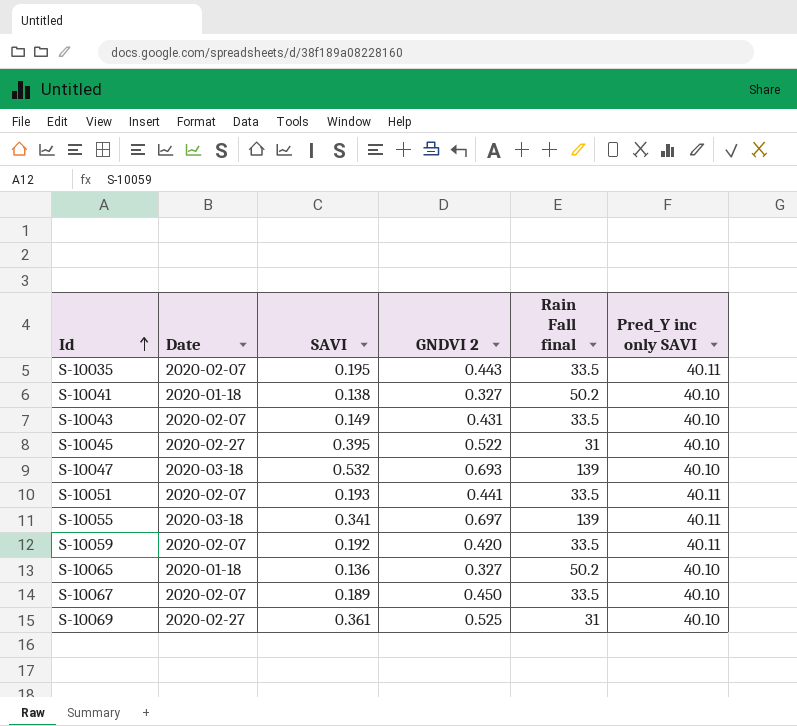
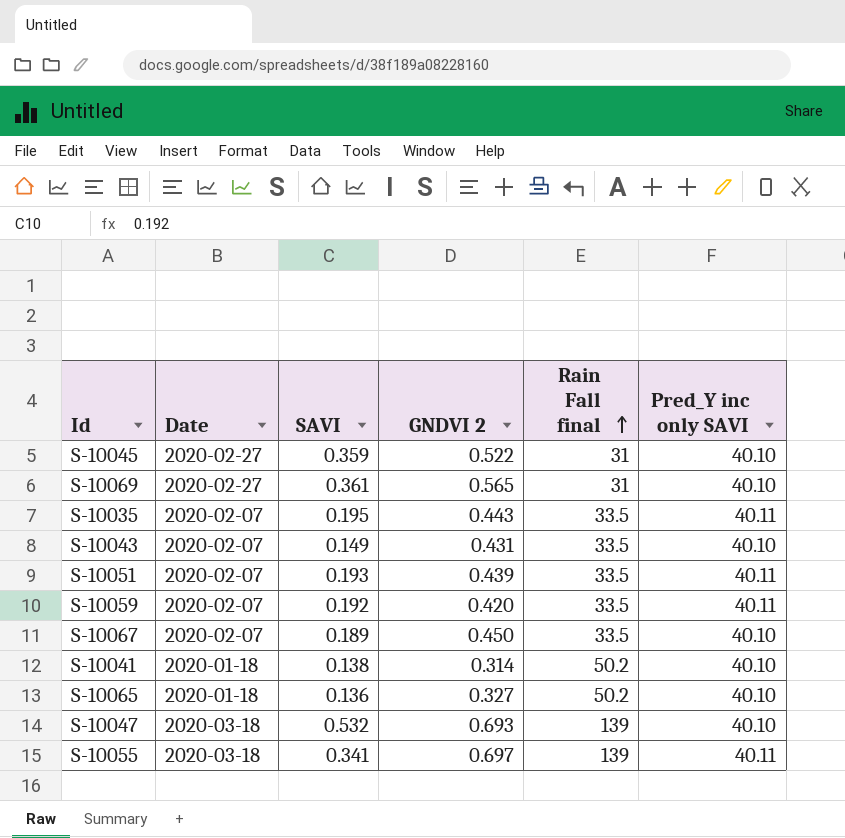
row order: Id ascending -> Rain Fall final ascending
S-10045 | SAVI: 0.395 -> 0.359
S-10069 | GNDVI 2: 0.525 -> 0.565
S-10051 | GNDVI 2: 0.441 -> 0.439
S-10041 | GNDVI 2: 0.327 -> 0.314

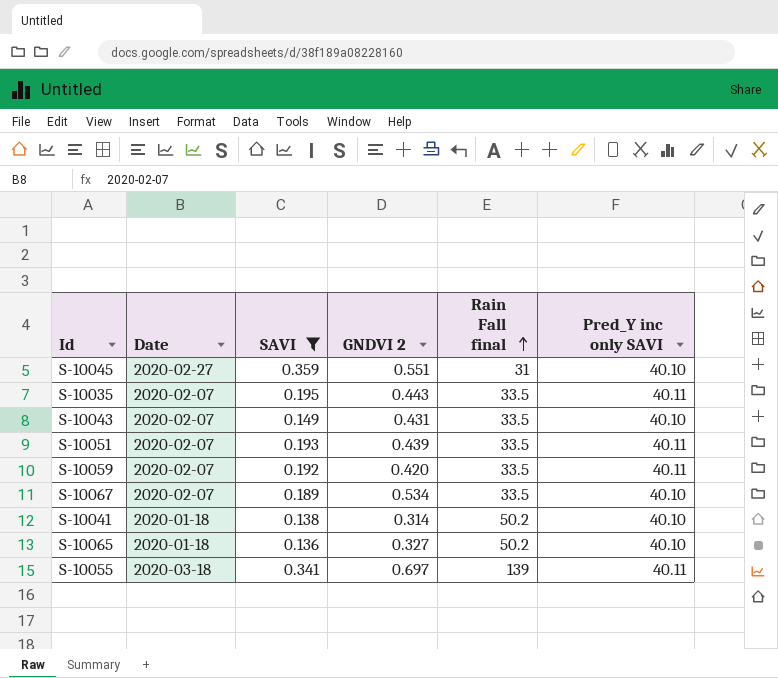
filter: none -> SAVI <= 0.359
S-10045 | GNDVI 2: 0.522 -> 0.551
S-10067 | GNDVI 2: 0.450 -> 0.534

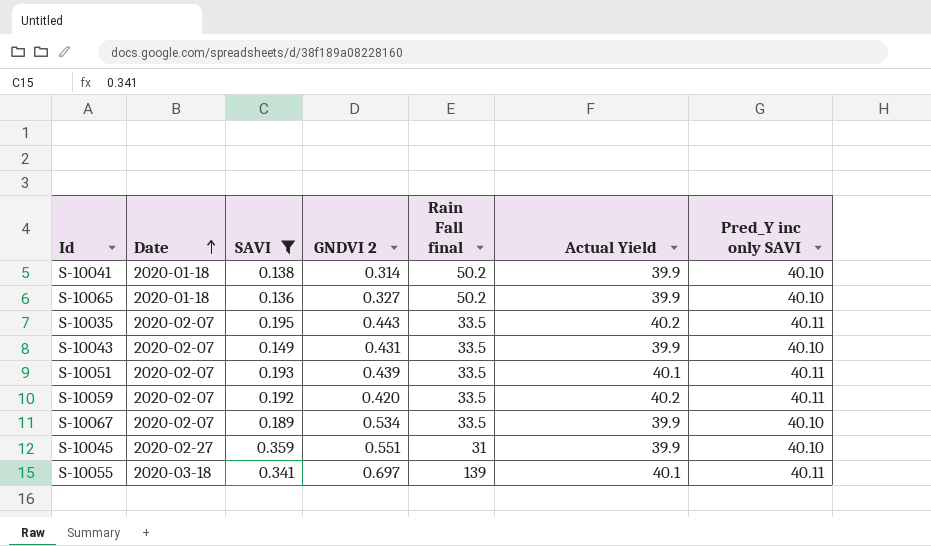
row order: Rain Fall final ascending -> Date ascending
column Actual Yield | position: none -> 6

